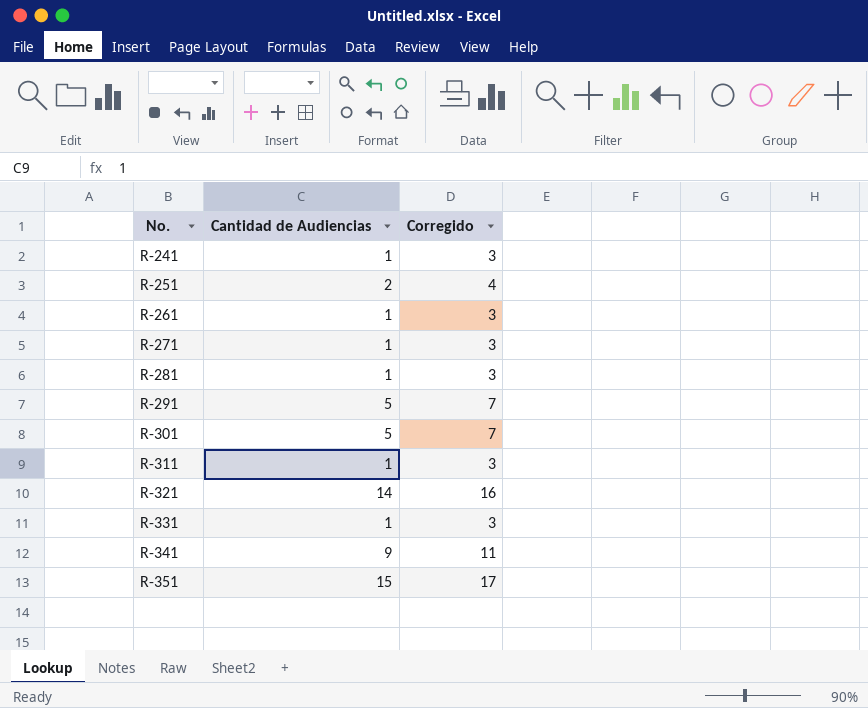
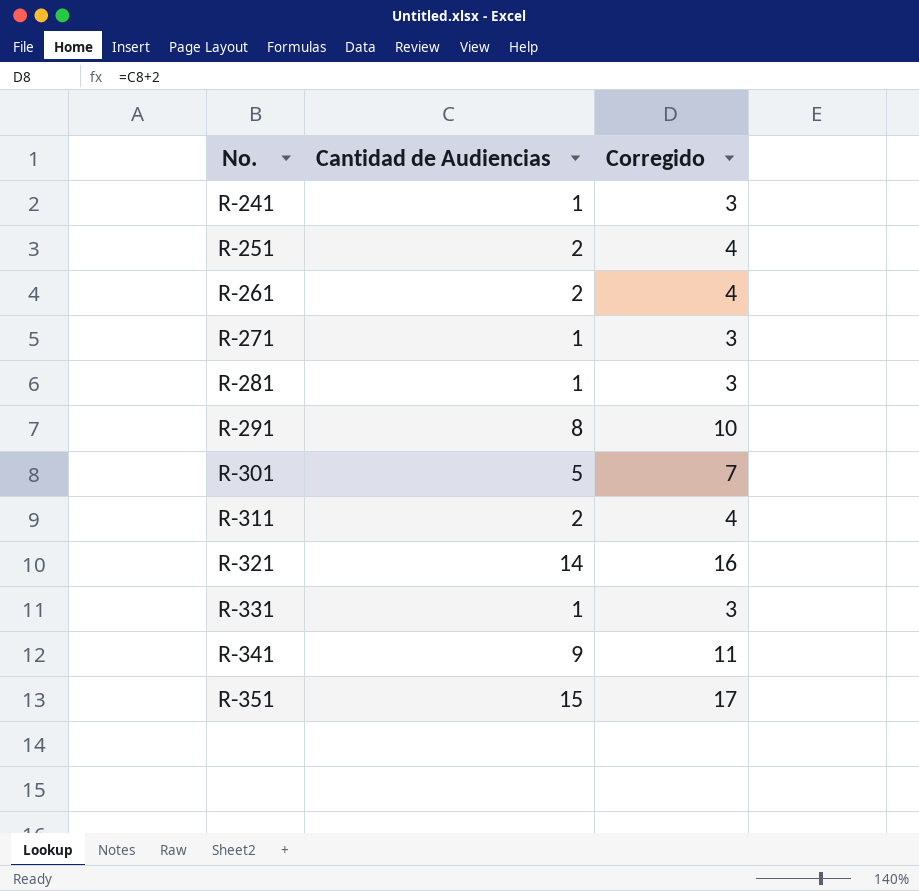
R-261 | Cantidad de Audiencias: 1 -> 2
R-261 | Corregido: 3 -> 4
R-291 | Cantidad de Audiencias: 5 -> 8
R-291 | Corregido: 7 -> 10
R-311 | Cantidad de Audiencias: 1 -> 2
R-311 | Corregido: 3 -> 4

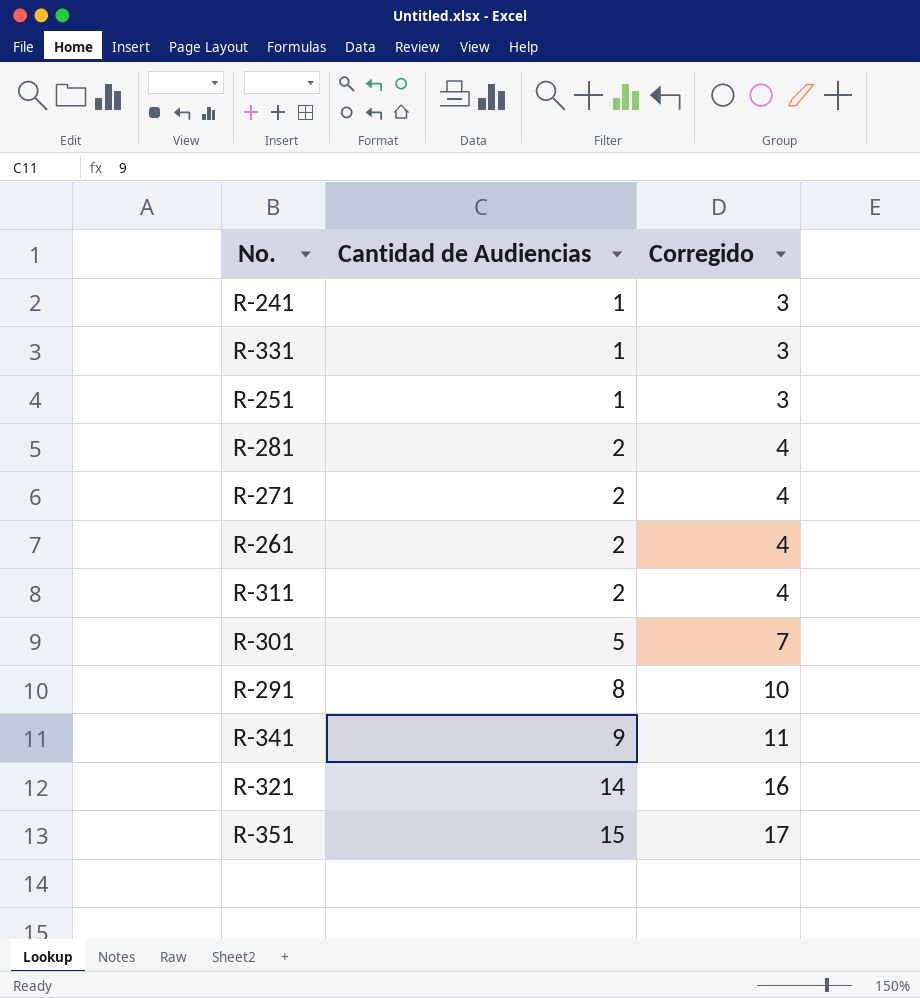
row order: No. ascending -> Cantidad de Audiencias ascending
R-251 | Cantidad de Audiencias: 2 -> 1
R-251 | Corregido: 4 -> 3
R-281 | Cantidad de Audiencias: 1 -> 2
R-281 | Corregido: 3 -> 4
R-271 | Cantidad de Audiencias: 1 -> 2
R-271 | Corregido: 3 -> 4

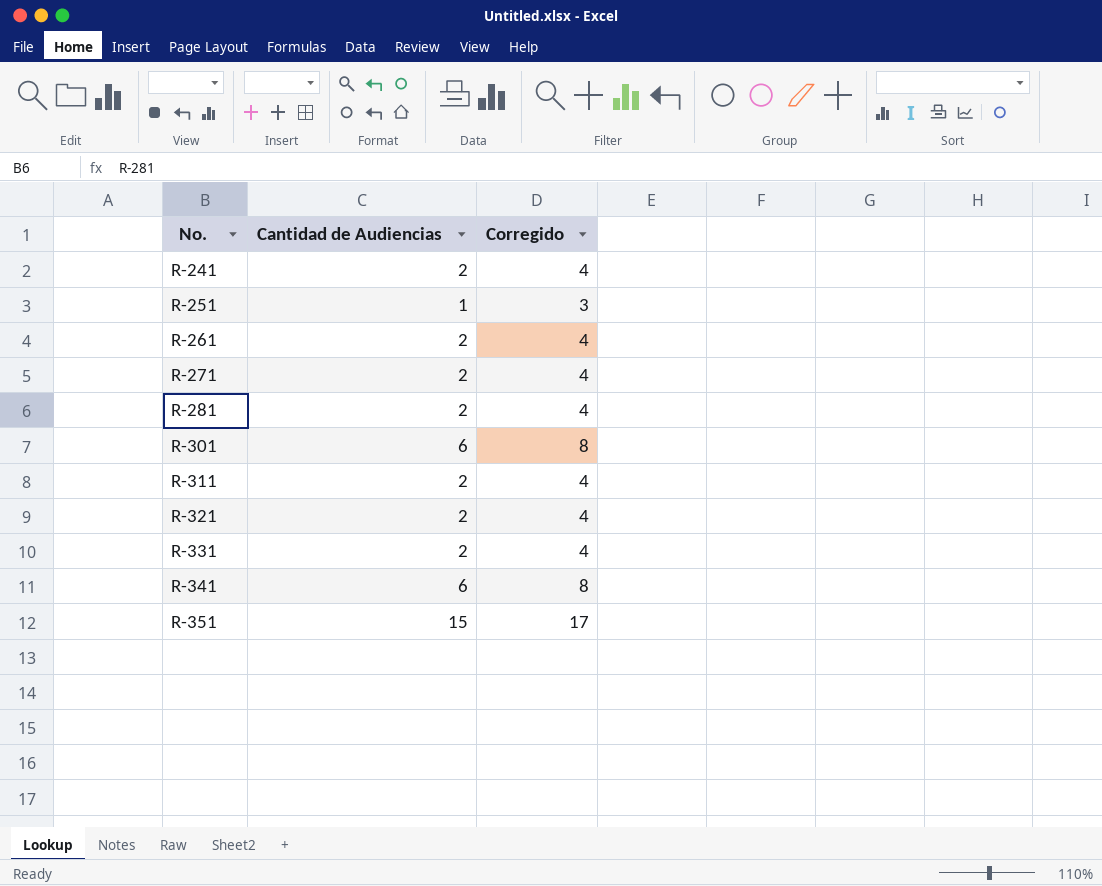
row order: Cantidad de Audiencias ascending -> No. ascending
row R-291: 8 | 10 -> none
R-241 | Cantidad de Audiencias: 1 -> 2
R-241 | Corregido: 3 -> 4
R-301 | Cantidad de Audiencias: 5 -> 6
R-301 | Corregido: 7 -> 8
R-321 | Cantidad de Audiencias: 14 -> 2
R-321 | Corregido: 16 -> 4
R-331 | Cantidad de Audiencias: 1 -> 2
R-331 | Corregido: 3 -> 4
R-341 | Cantidad de Audiencias: 9 -> 6
R-341 | Corregido: 11 -> 8

